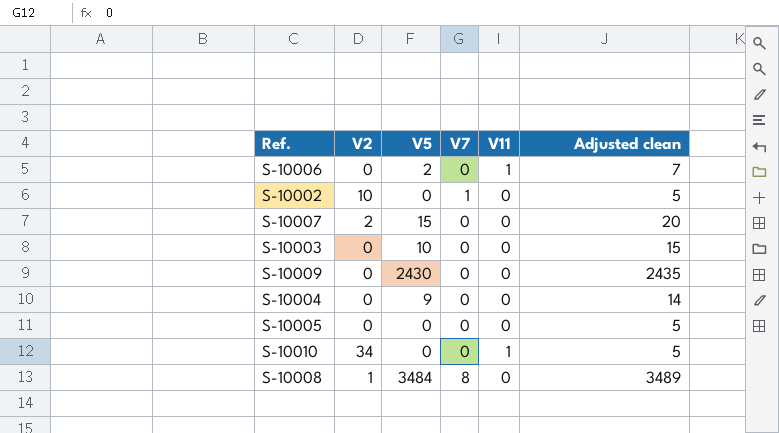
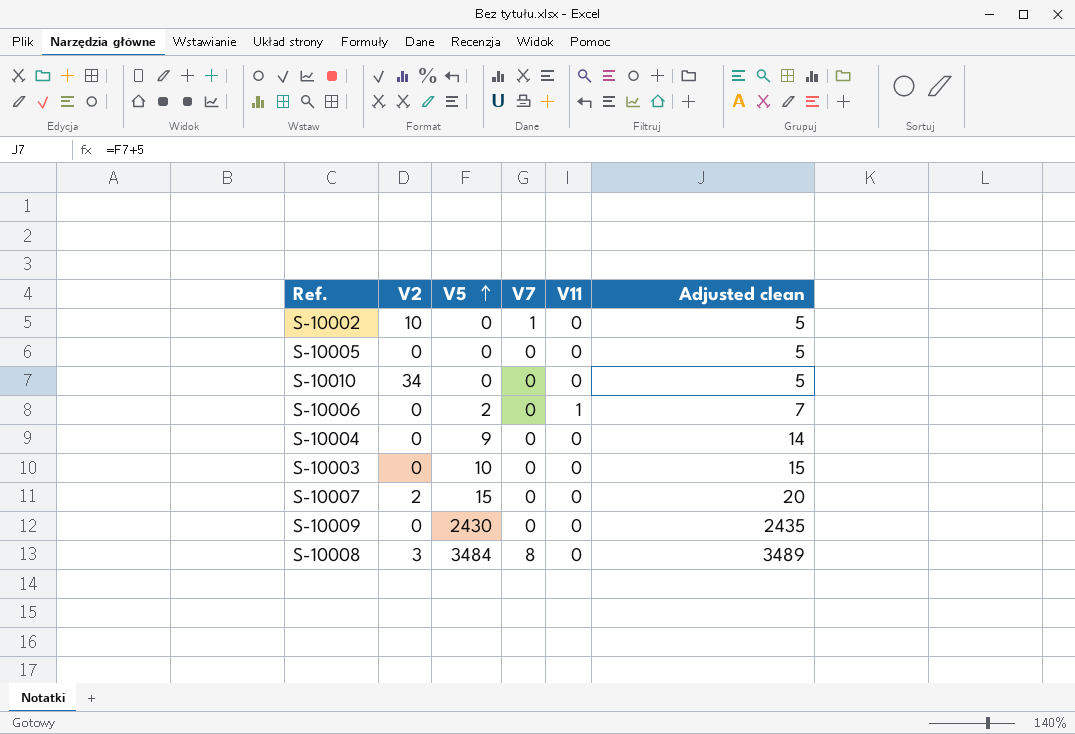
row order: none -> V5 ascending
S-10010 | V11: 1 -> 0
S-10008 | V2: 1 -> 3

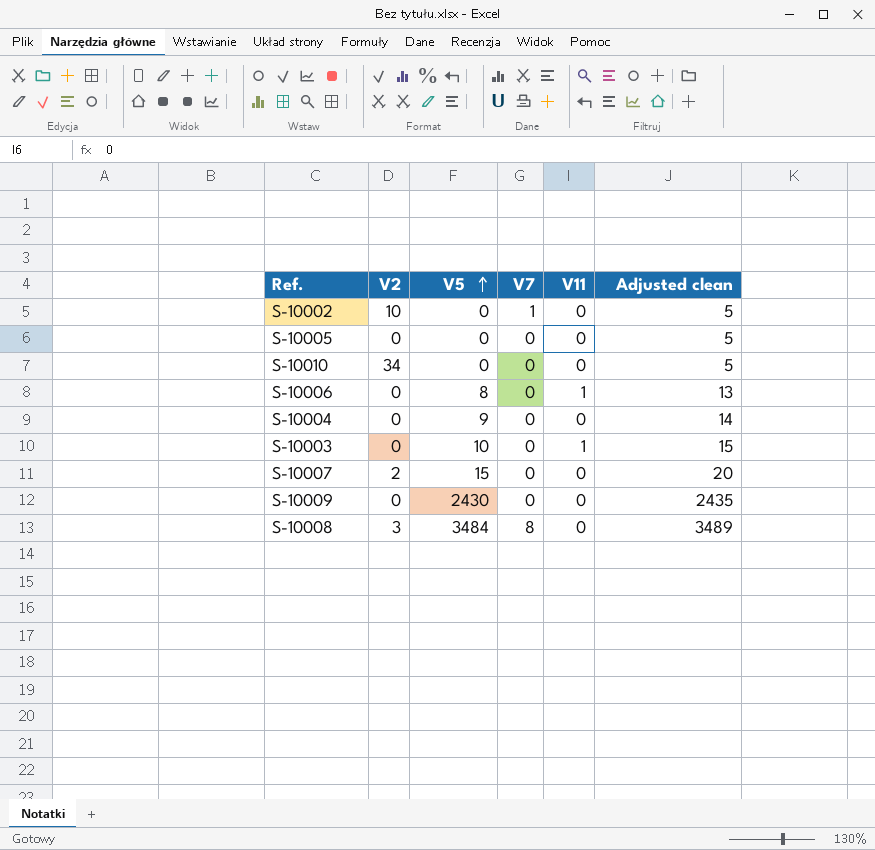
S-10006 | V5: 2 -> 8
S-10006 | Adjusted clean: 7 -> 13
S-10003 | V11: 0 -> 1

